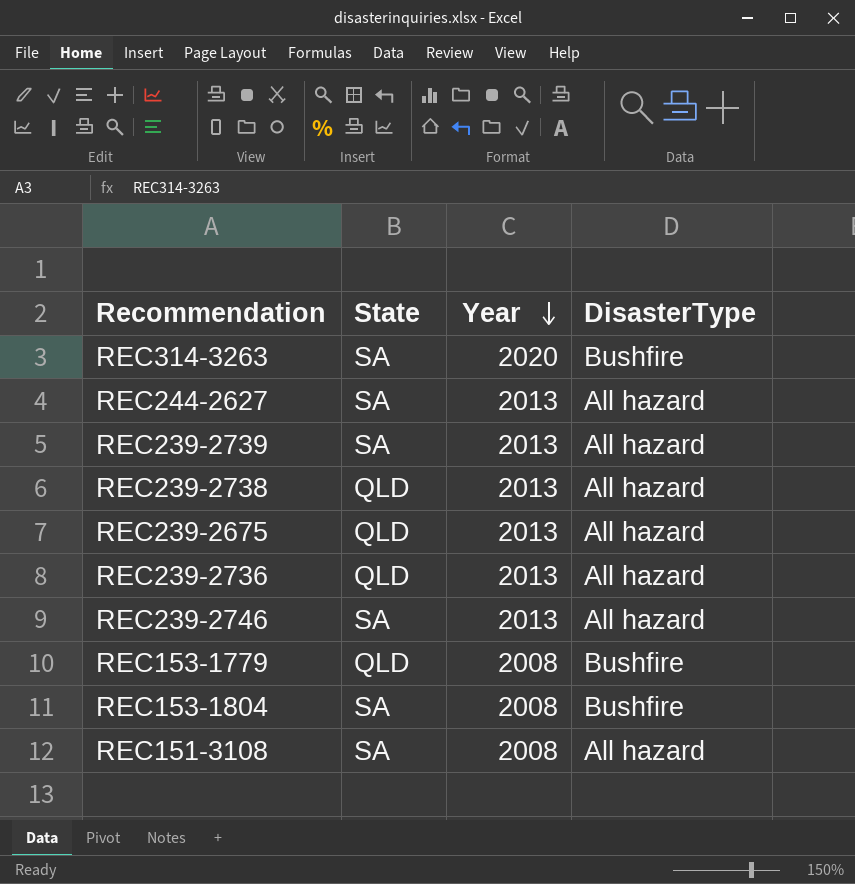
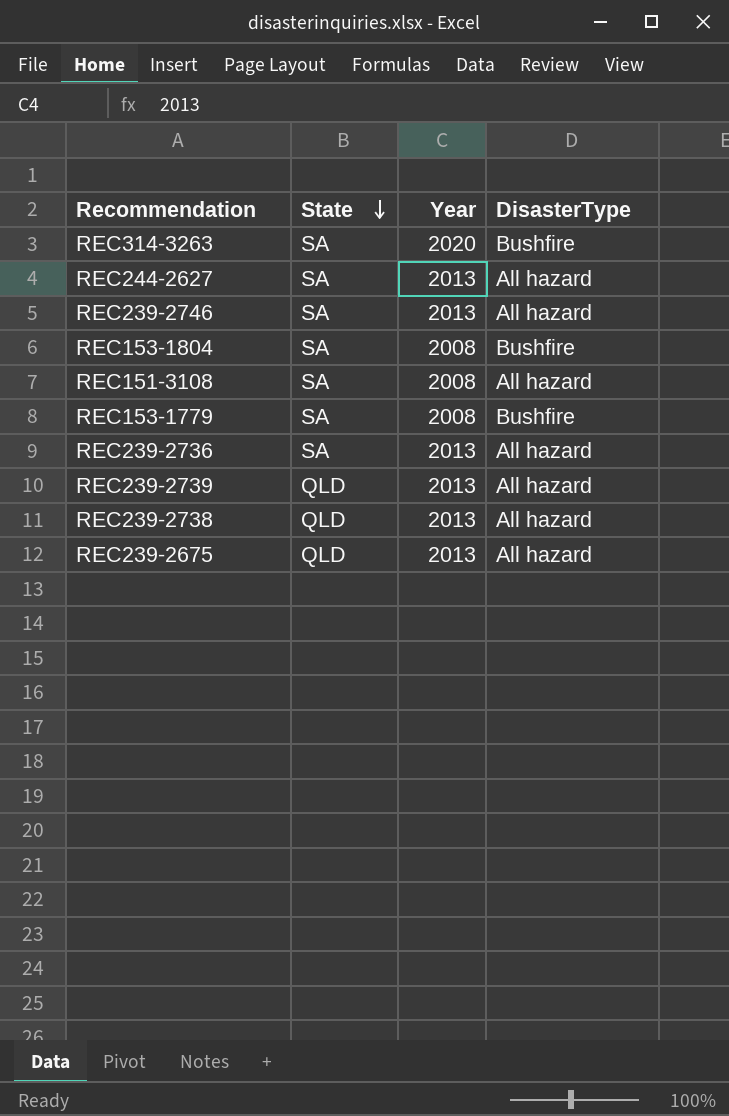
row order: Year descending -> State descending
REC153-1779 | State: QLD -> SA
REC239-2736 | State: QLD -> SA
REC239-2739 | State: SA -> QLD

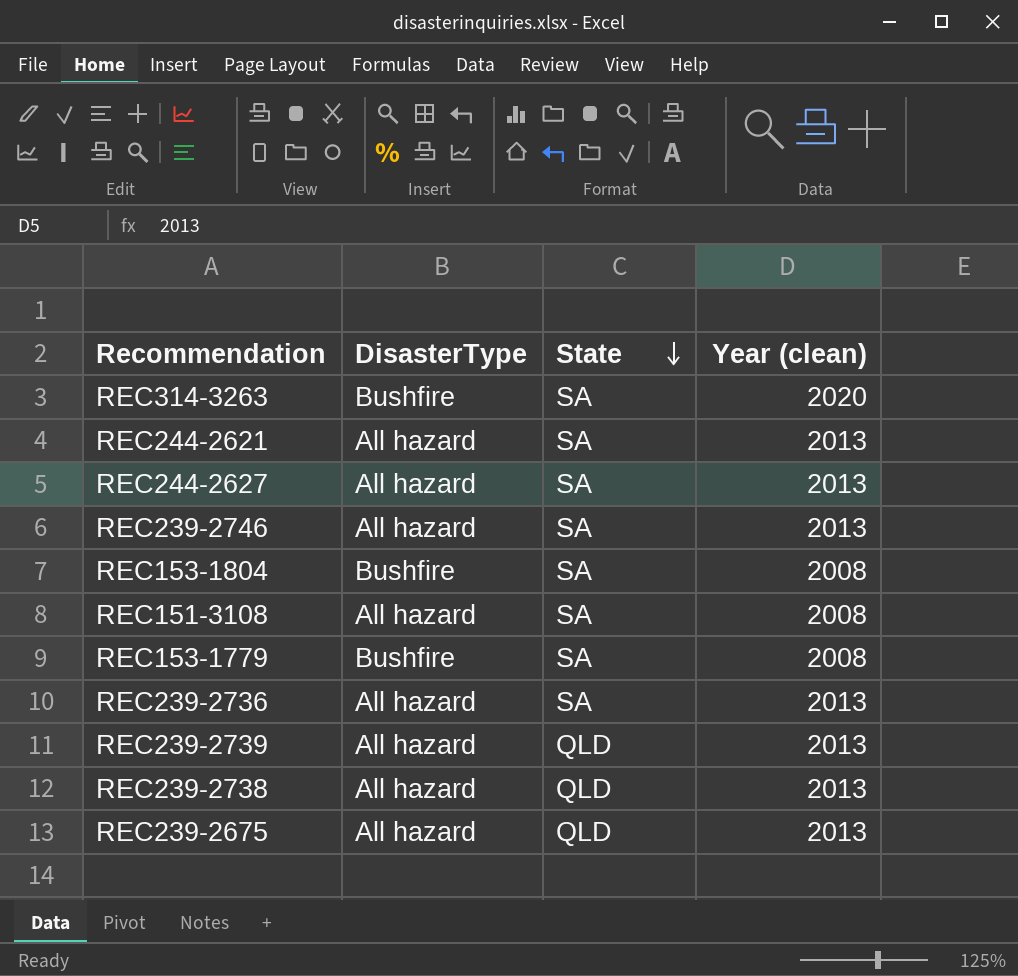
column DisasterType | position: 4 -> 2
column name: Year -> Year (clean)
row REC244-2621: none -> All hazard | SA | 2013

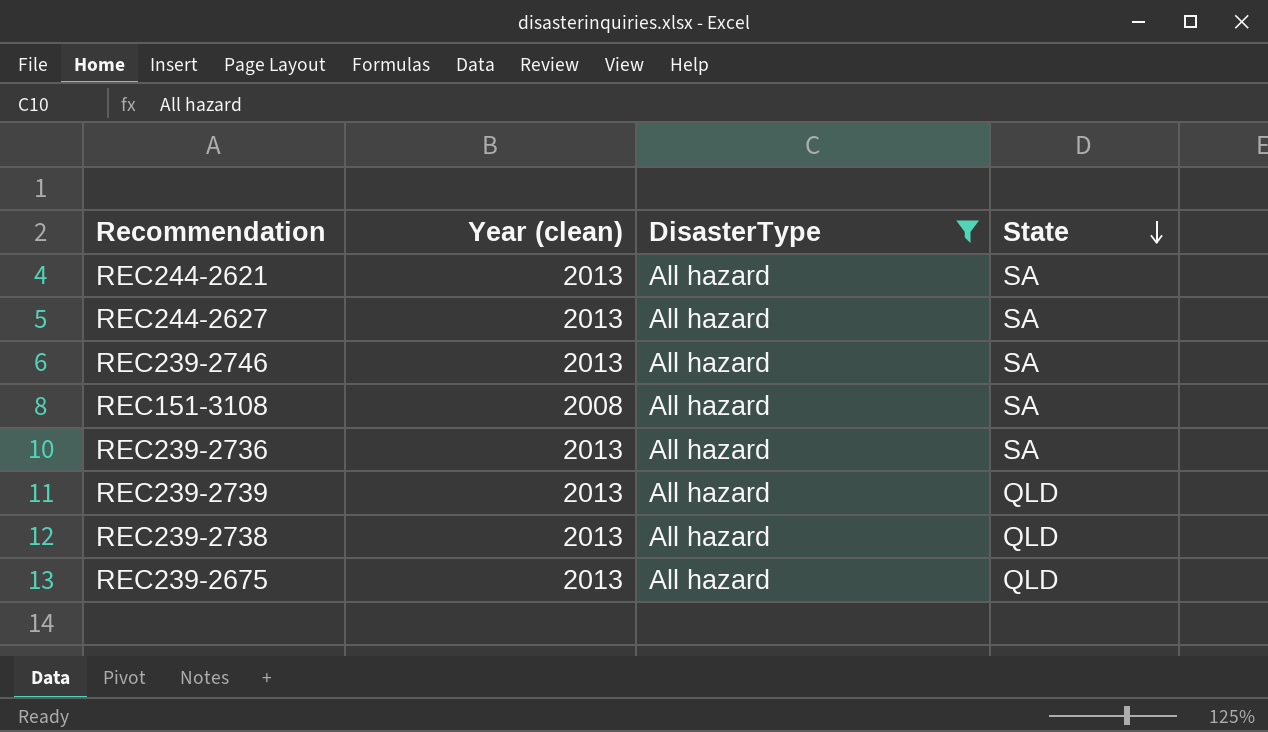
filter: none -> DisasterType = All hazard
column Year (clean) | position: 4 -> 2

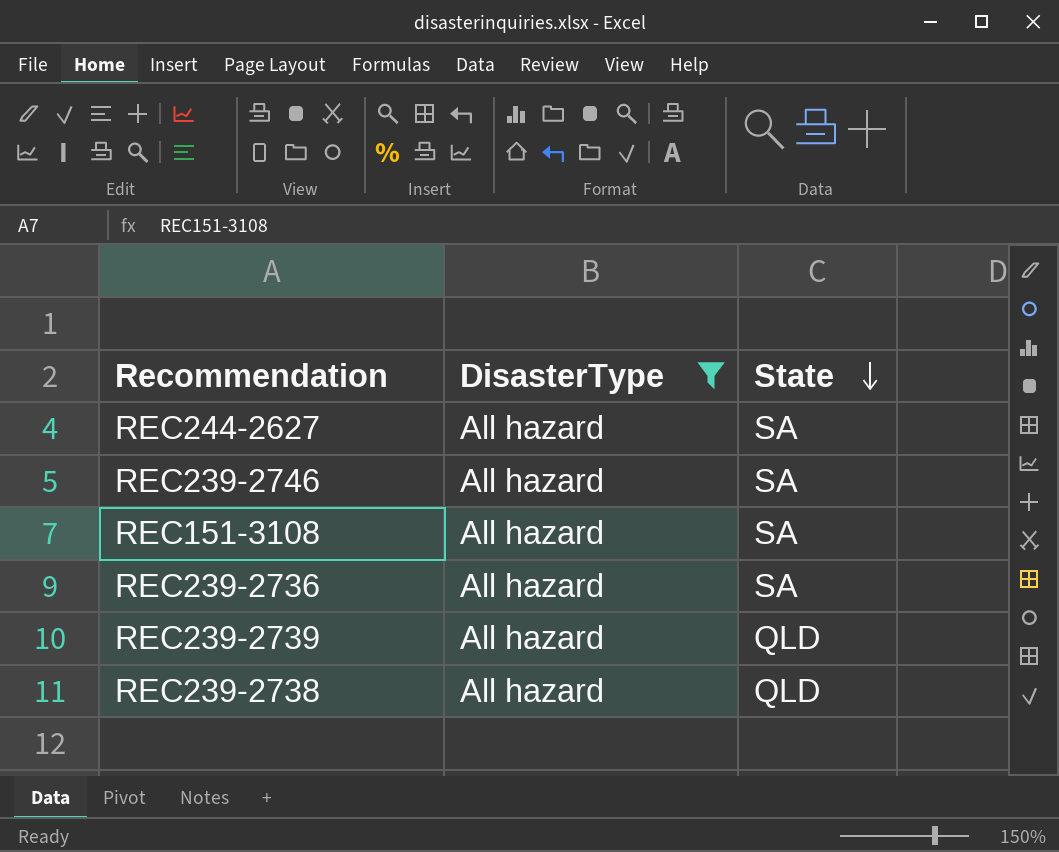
column Year (clean) | position: 2 -> none
row REC244-2621: 2013 | All hazard | SA -> none
row REC239-2675: 2013 | All hazard | QLD -> none

